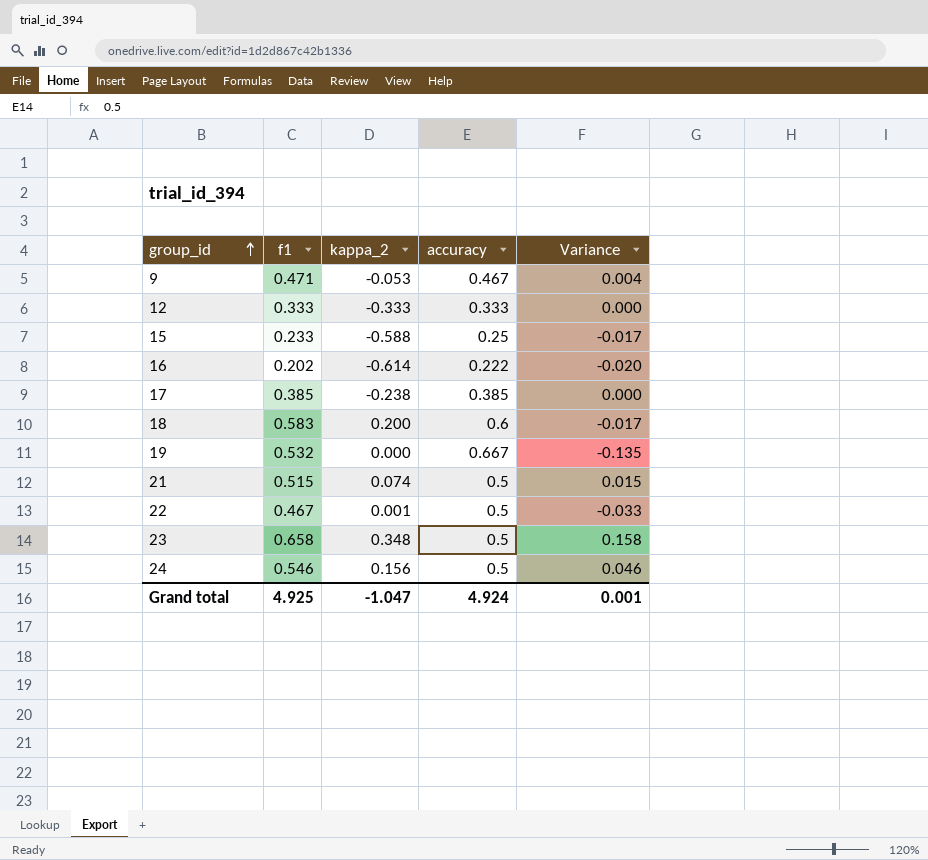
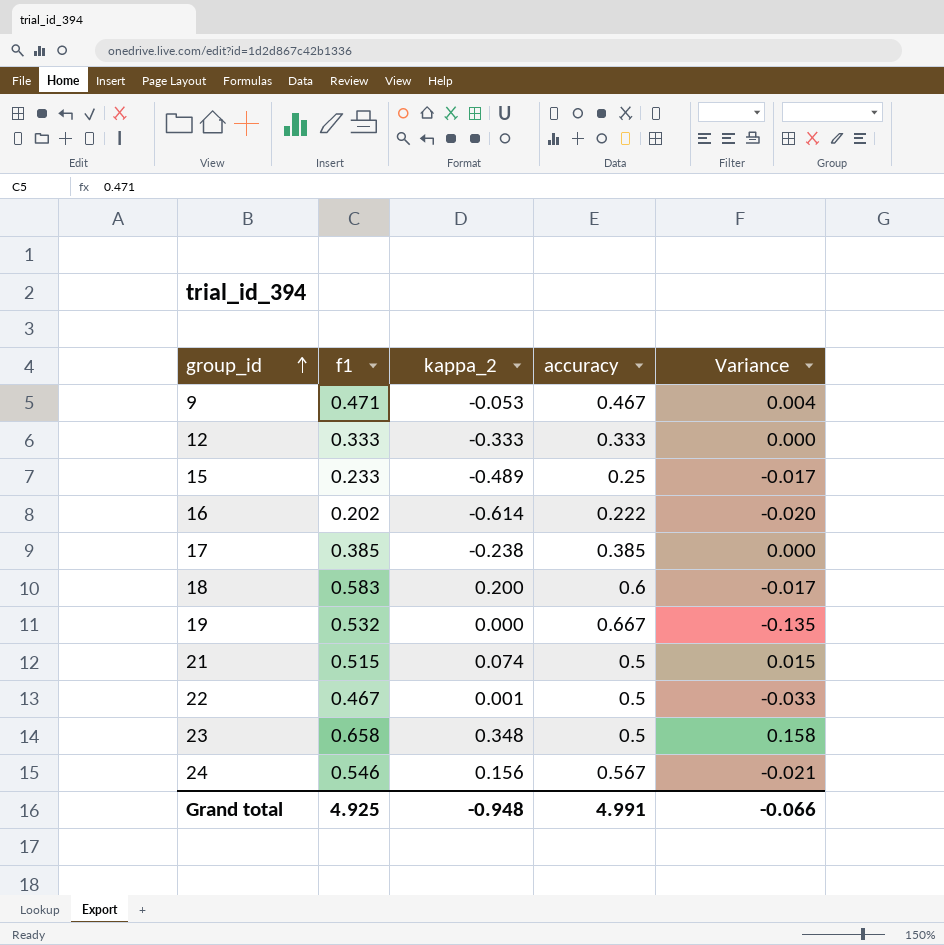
15 | kappa_2: -0.588 -> -0.489
24 | accuracy: 0.5 -> 0.567
24 | Variance: 0.046 -> -0.021
Grand total | kappa_2: -1.047 -> -0.948
Grand total | accuracy: 4.924 -> 4.991
Grand total | Variance: 0.001 -> -0.066

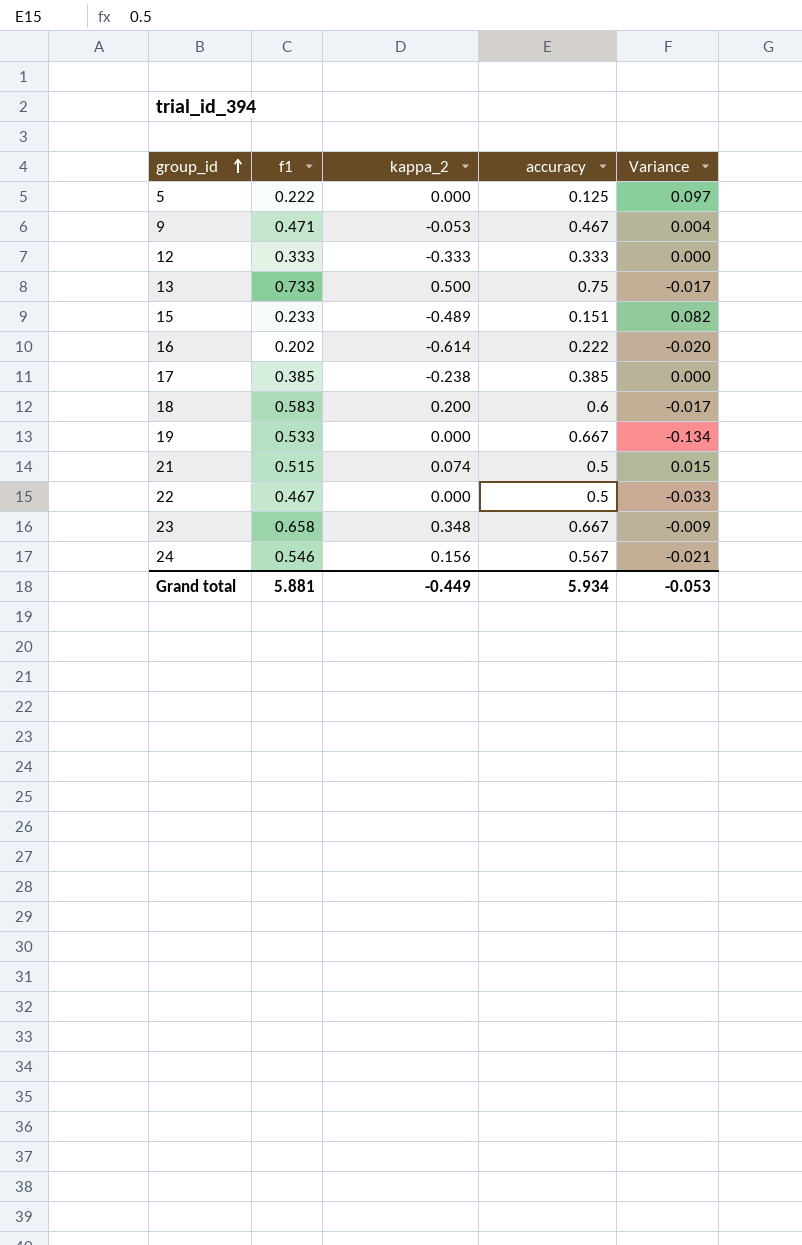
row 5: none -> 0.222 | 0.000 | 0.125 | 0.097
row 13: none -> 0.733 | 0.500 | 0.75 | -0.017
15 | accuracy: 0.25 -> 0.151
15 | Variance: -0.017 -> 0.082
19 | f1: 0.532 -> 0.533
19 | Variance: -0.135 -> -0.134
22 | kappa_2: 0.001 -> 0.000
23 | accuracy: 0.5 -> 0.667
23 | Variance: 0.158 -> -0.009
Grand total | f1: 4.925 -> 5.881
Grand total | kappa_2: -0.948 -> -0.449
Grand total | accuracy: 4.991 -> 5.934
Grand total | Variance: -0.066 -> -0.053

